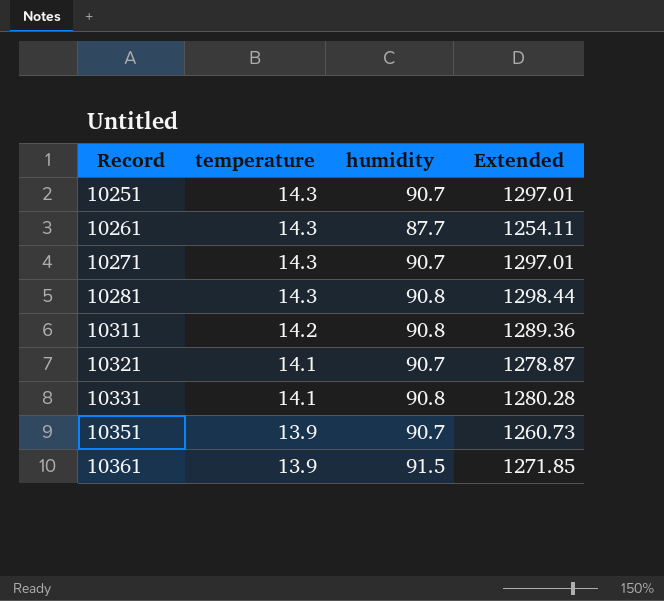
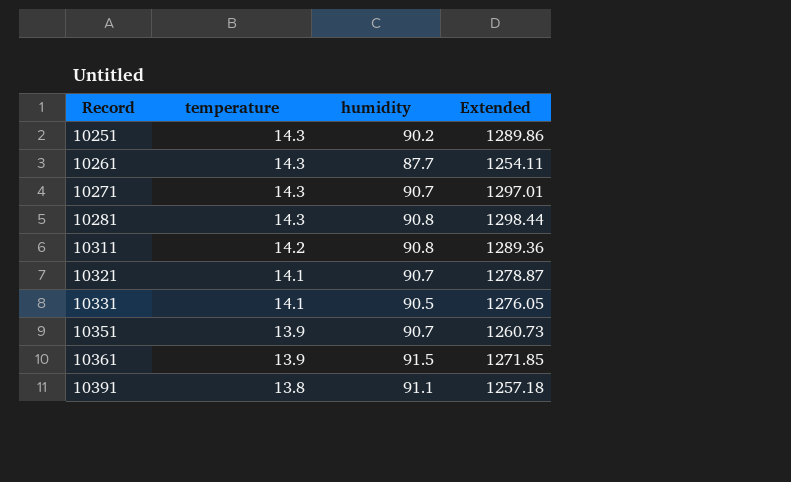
10251 | humidity: 90.7 -> 90.2
10251 | Extended: 1297.01 -> 1289.86
10331 | humidity: 90.8 -> 90.5
10331 | Extended: 1280.28 -> 1276.05
row 10391: none -> 13.8 | 91.1 | 1257.18

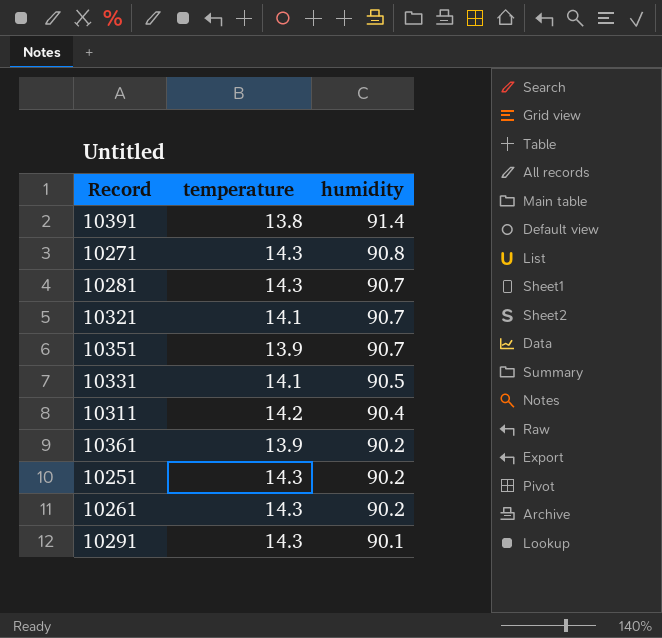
row order: Record ascending -> humidity descending
column Extended | formula: [temperature] * [humidity] -> none
10391 | humidity: 91.1 -> 91.4
10271 | humidity: 90.7 -> 90.8
10281 | humidity: 90.8 -> 90.7
10311 | humidity: 90.8 -> 90.4
10361 | humidity: 91.5 -> 90.2
10261 | humidity: 87.7 -> 90.2
row 10291: none -> 14.3 | 90.1

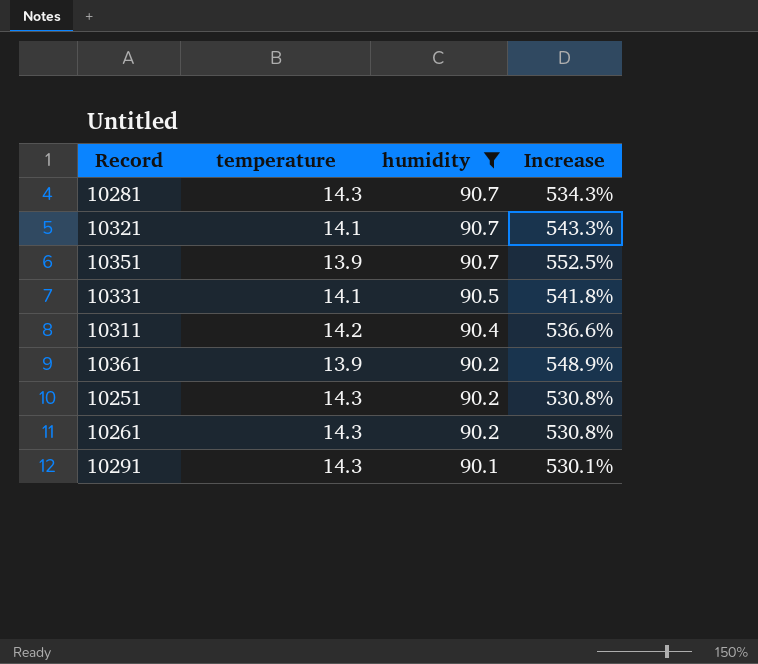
filter: none -> humidity <= 90.7
column Increase | formula: none -> ([humidity] - [temperature]) / [temperature]

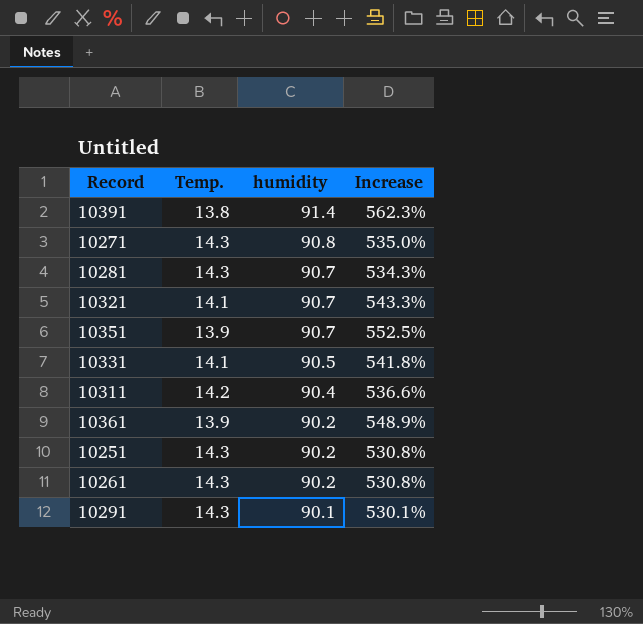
filter: humidity <= 90.7 -> none
column name: temperature -> Temp.

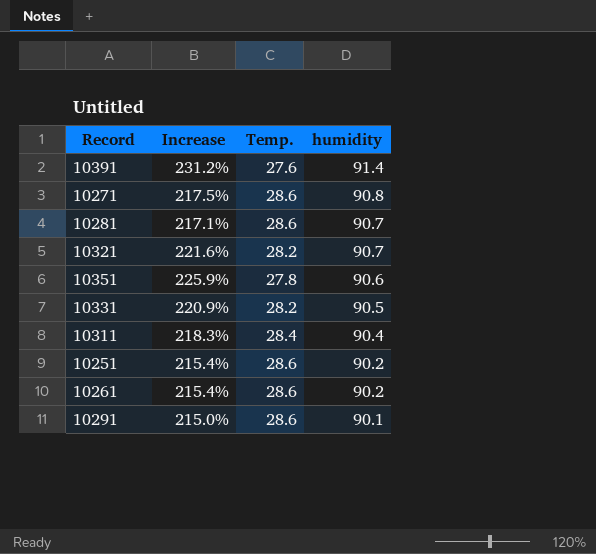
column Increase | position: 4 -> 2
row 10361: 13.9 | 90.2 | 548.9% -> none
10391 | Increase: 562.3% -> 231.2%
10391 | Temp.: 13.8 -> 27.6
10271 | Increase: 535.0% -> 217.5%
10271 | Temp.: 14.3 -> 28.6
10281 | Increase: 534.3% -> 217.1%
10281 | Temp.: 14.3 -> 28.6
10321 | Increase: 543.3% -> 221.6%
10321 | Temp.: 14.1 -> 28.2
10351 | Increase: 552.5% -> 225.9%
10351 | Temp.: 13.9 -> 27.8
10351 | humidity: 90.7 -> 90.6
10331 | Increase: 541.8% -> 220.9%
10331 | Temp.: 14.1 -> 28.2
10311 | Increase: 536.6% -> 218.3%
10311 | Temp.: 14.2 -> 28.4
10251 | Increase: 530.8% -> 215.4%
10251 | Temp.: 14.3 -> 28.6
10261 | Increase: 530.8% -> 215.4%
10261 | Temp.: 14.3 -> 28.6
10291 | Increase: 530.1% -> 215.0%
10291 | Temp.: 14.3 -> 28.6

